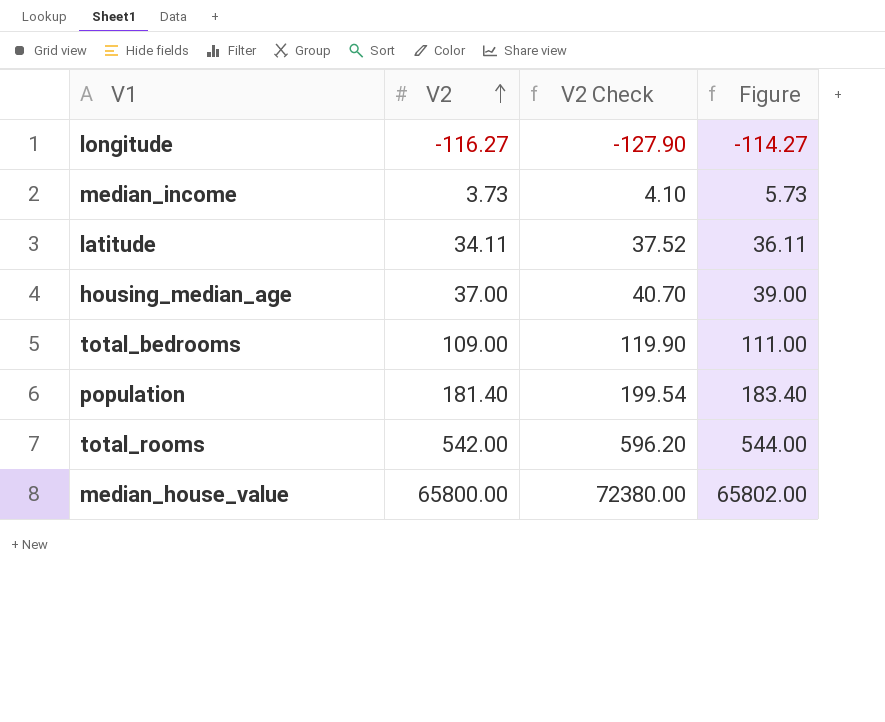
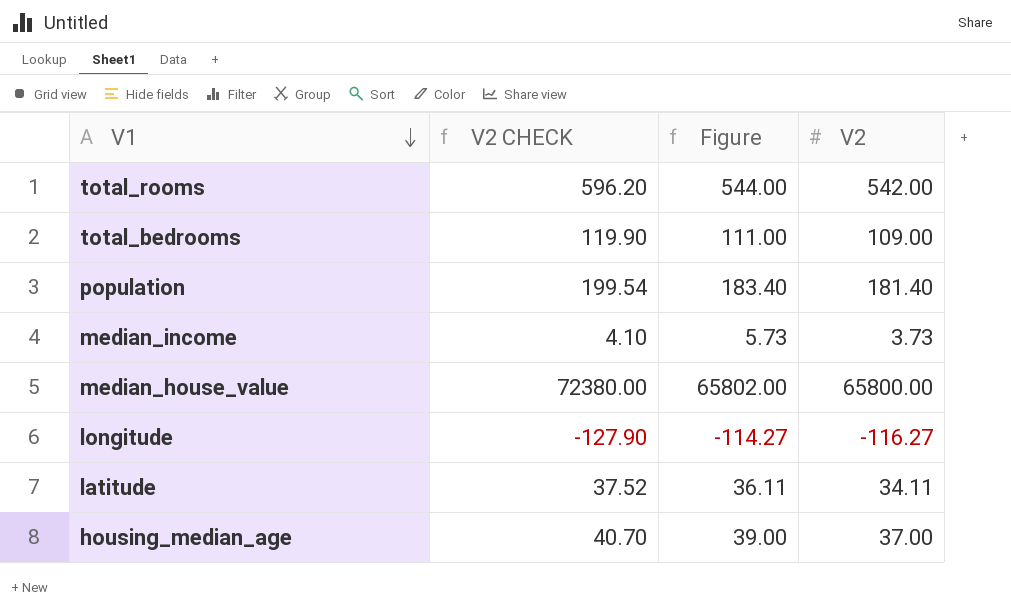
row order: V2 ascending -> V1 descending
column name: V2 Check -> V2 CHECK
column V2 | position: 2 -> 4

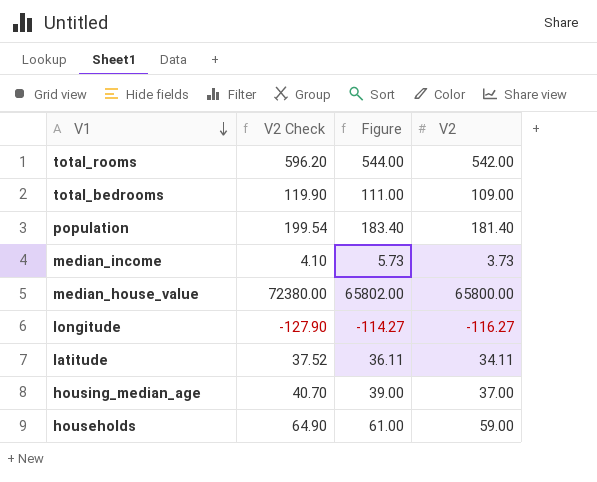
column name: V2 CHECK -> V2 Check
row households: none -> 64.90 | 61.00 | 59.00

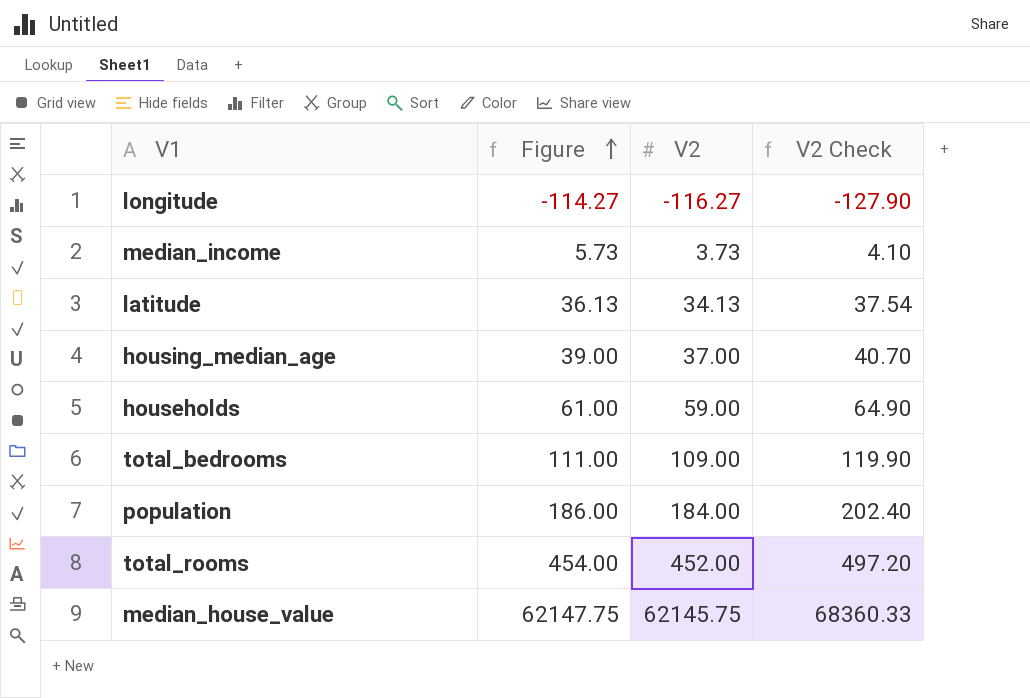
row order: V1 descending -> Figure ascending
column V2 Check | position: 2 -> 4
latitude | Figure: 36.11 -> 36.13
latitude | V2: 34.11 -> 34.13
latitude | V2 Check: 37.52 -> 37.54
population | Figure: 183.40 -> 186.00
population | V2: 181.40 -> 184.00
population | V2 Check: 199.54 -> 202.40
total_rooms | Figure: 544.00 -> 454.00
total_rooms | V2: 542.00 -> 452.00
total_rooms | V2 Check: 596.20 -> 497.20
median_house_value | Figure: 65802.00 -> 62147.75
median_house_value | V2: 65800.00 -> 62145.75
median_house_value | V2 Check: 72380.00 -> 68360.33

